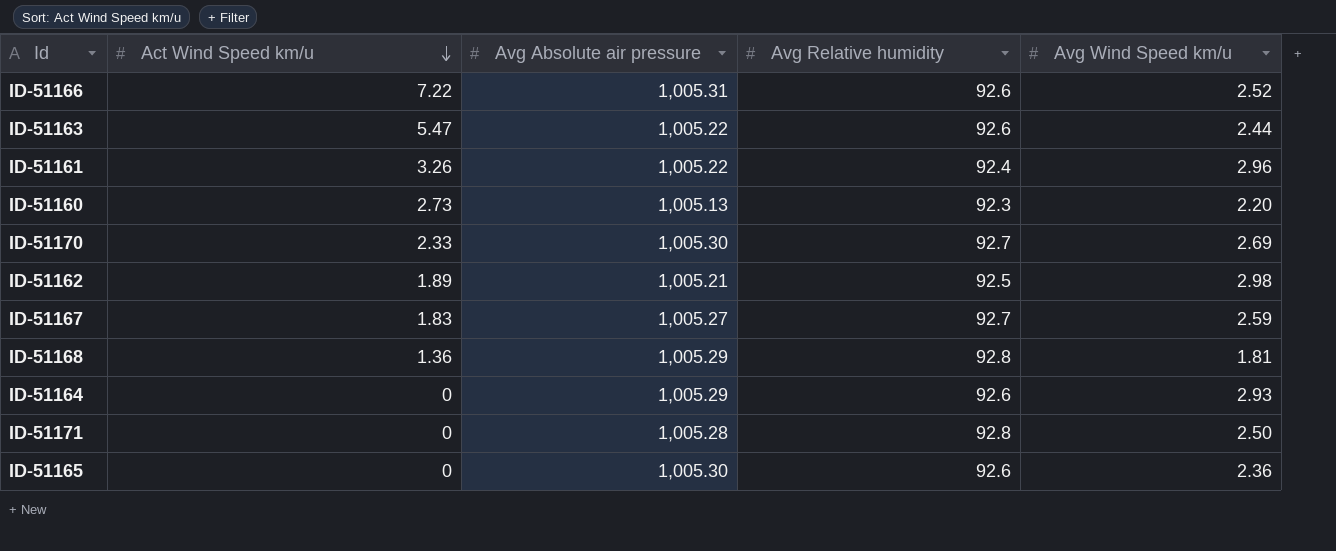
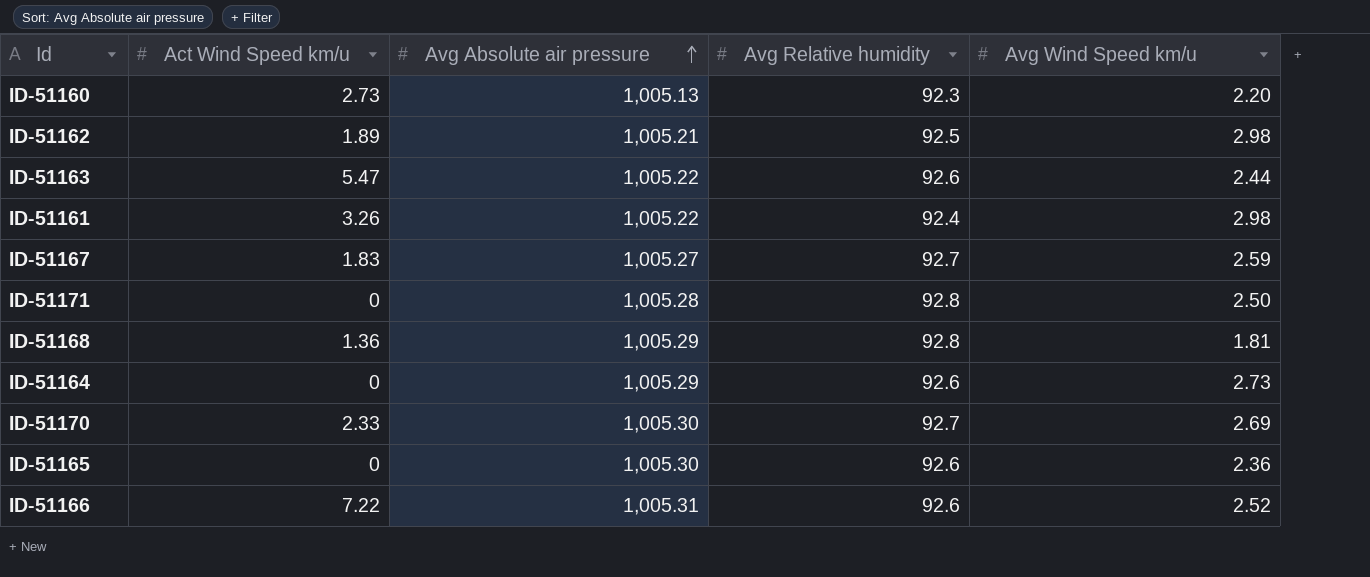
row order: Act Wind Speed km/u descending -> Avg Absolute air pressure ascending
ID-51161 | Avg Wind Speed km/u: 2.96 -> 2.98
ID-51164 | Avg Wind Speed km/u: 2.93 -> 2.73

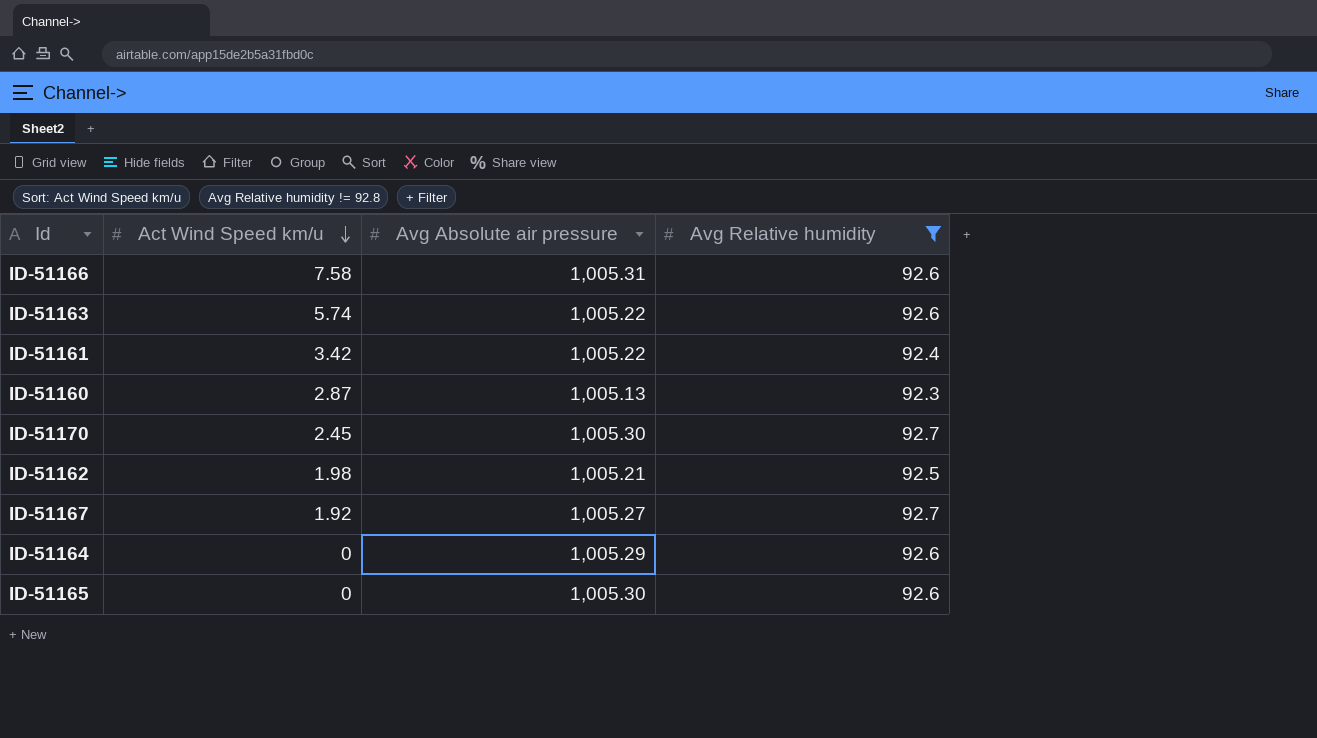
filter: none -> Avg Relative humidity != 92.8
row order: Avg Absolute air pressure ascending -> Act Wind Speed km/u descending
column Avg Wind Speed km/u | position: 5 -> none
ID-51166 | Act Wind Speed km/u: 7.22 -> 7.58
ID-51163 | Act Wind Speed km/u: 5.47 -> 5.74
ID-51161 | Act Wind Speed km/u: 3.26 -> 3.42
ID-51160 | Act Wind Speed km/u: 2.73 -> 2.87
ID-51170 | Act Wind Speed km/u: 2.33 -> 2.45
ID-51162 | Act Wind Speed km/u: 1.89 -> 1.98
ID-51167 | Act Wind Speed km/u: 1.83 -> 1.92

